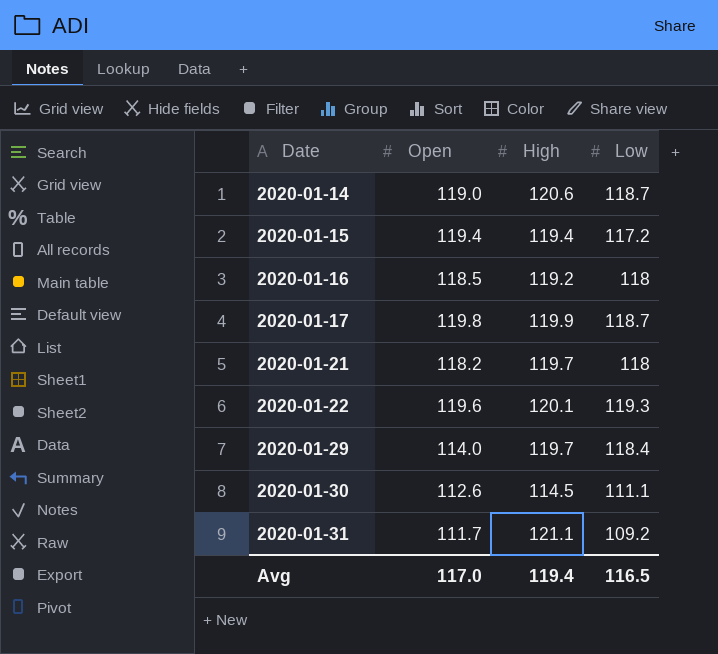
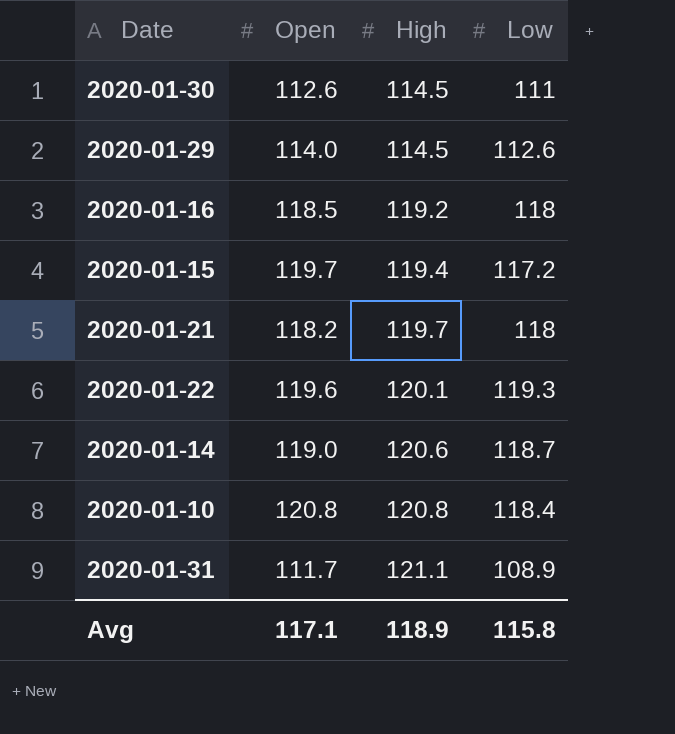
row order: Date ascending -> High ascending
row 2020-01-17: 119.8 | 119.9 | 118.7 -> none
2020-01-30 | Low: 111.1 -> 111
2020-01-29 | High: 119.7 -> 114.5
2020-01-29 | Low: 118.4 -> 112.6
2020-01-15 | Open: 119.4 -> 119.7
row 2020-01-10: none -> 120.8 | 120.8 | 118.4
2020-01-31 | Low: 109.2 -> 108.9
Avg | Open: 117.0 -> 117.1
Avg | High: 119.4 -> 118.9
Avg | Low: 116.5 -> 115.8

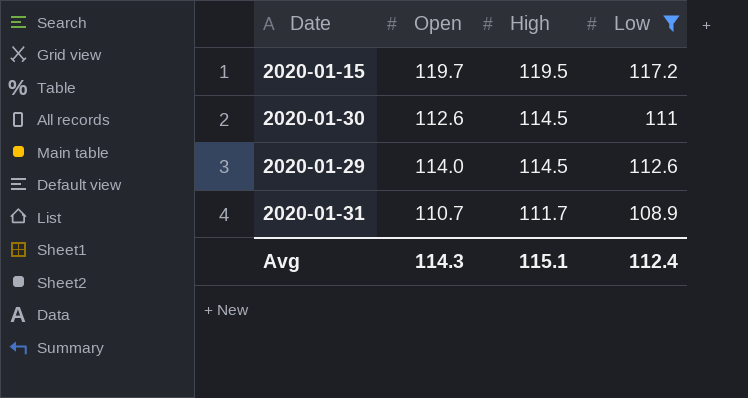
filter: none -> Low <= 117.2
row order: High ascending -> High descending
2020-01-15 | High: 119.4 -> 119.5
2020-01-31 | Open: 111.7 -> 110.7
2020-01-31 | High: 121.1 -> 111.7
Avg | Open: 117.1 -> 114.3
Avg | High: 118.9 -> 115.1
Avg | Low: 115.8 -> 112.4

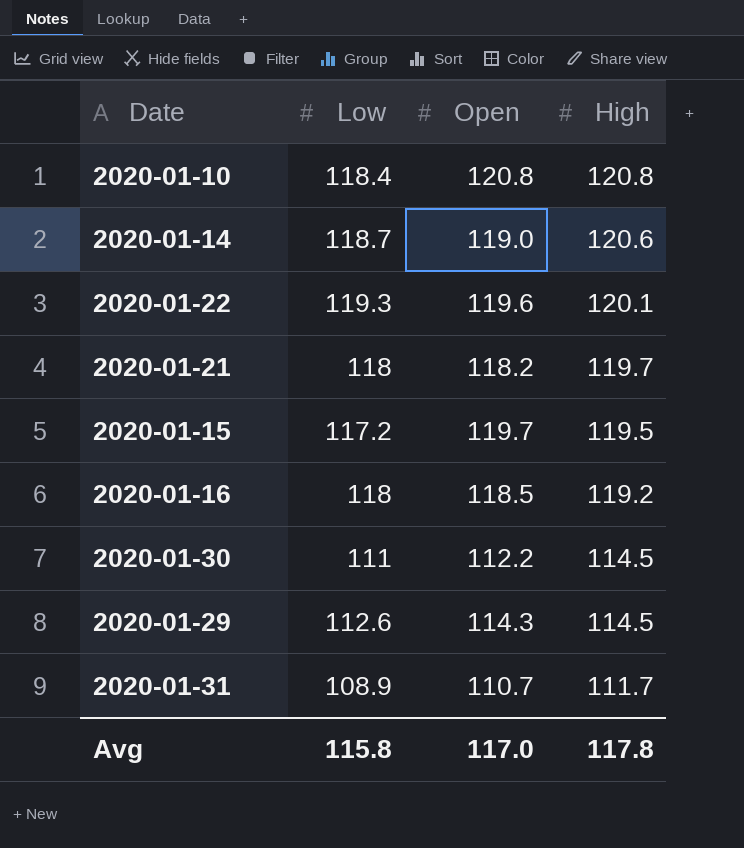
filter: Low <= 117.2 -> none
column Low | position: 4 -> 2
2020-01-30 | Open: 112.6 -> 112.2
2020-01-29 | Open: 114.0 -> 114.3
Avg | Low: 112.4 -> 115.8
Avg | Open: 114.3 -> 117.0
Avg | High: 115.1 -> 117.8

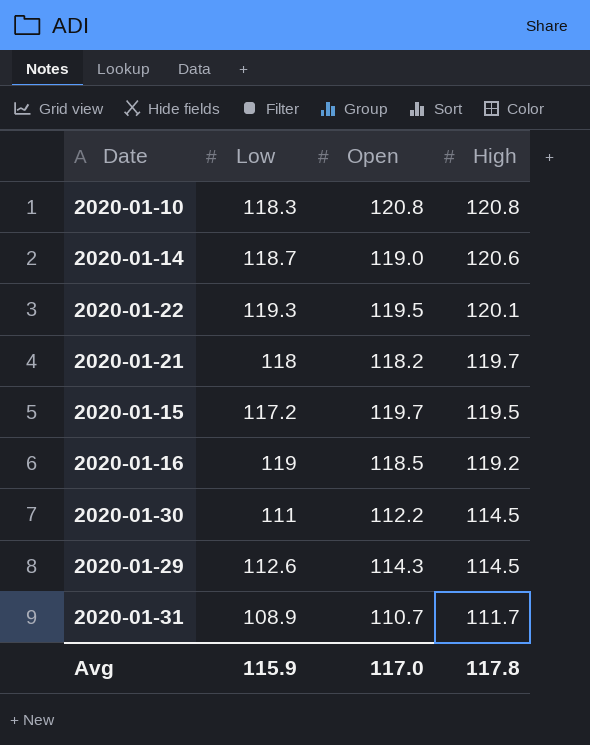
2020-01-10 | Low: 118.4 -> 118.3
2020-01-22 | Open: 119.6 -> 119.5
2020-01-16 | Low: 118 -> 119
Avg | Low: 115.8 -> 115.9

